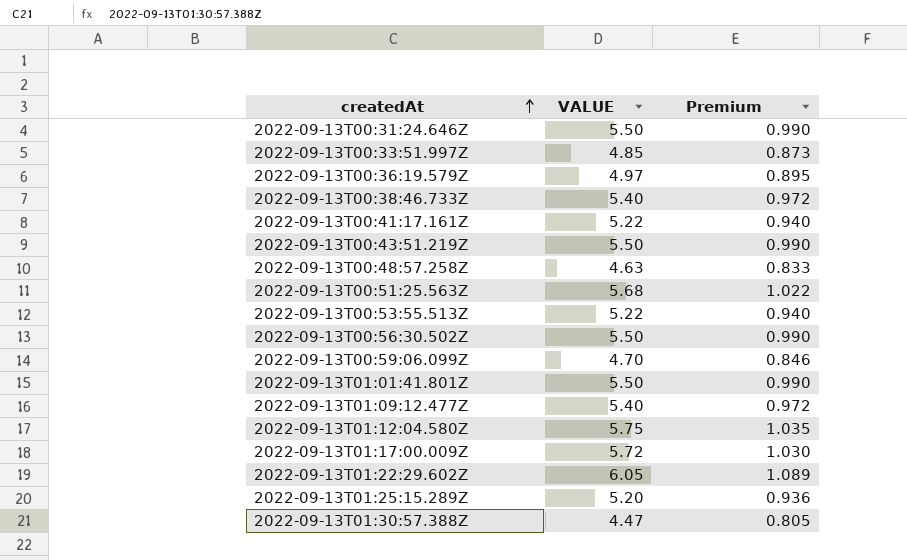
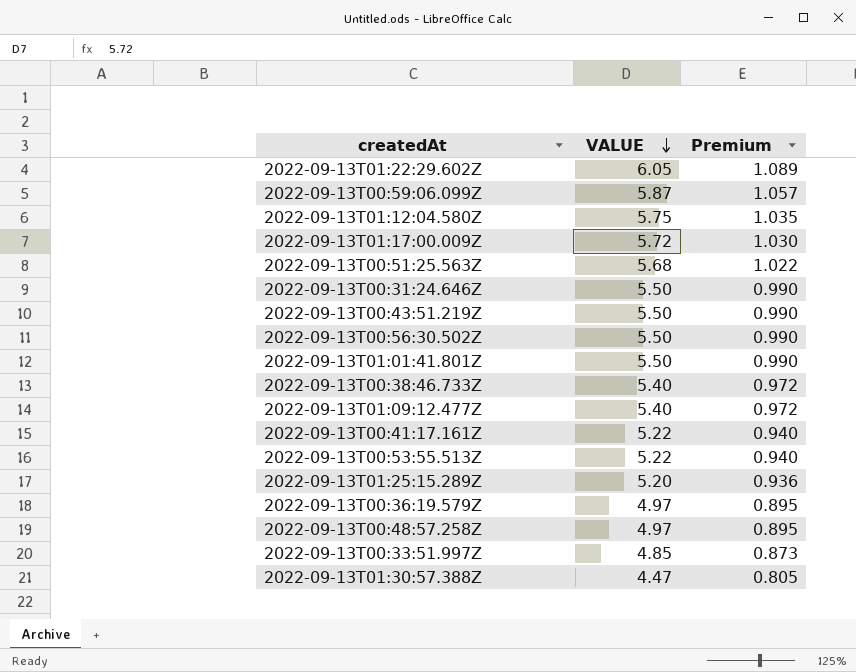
row order: createdAt ascending -> VALUE descending
2022-09-13T00:59:06.099Z | VALUE: 4.70 -> 5.87
2022-09-13T00:59:06.099Z | Premium: 0.846 -> 1.057
2022-09-13T00:48:57.258Z | VALUE: 4.63 -> 4.97
2022-09-13T00:48:57.258Z | Premium: 0.833 -> 0.895

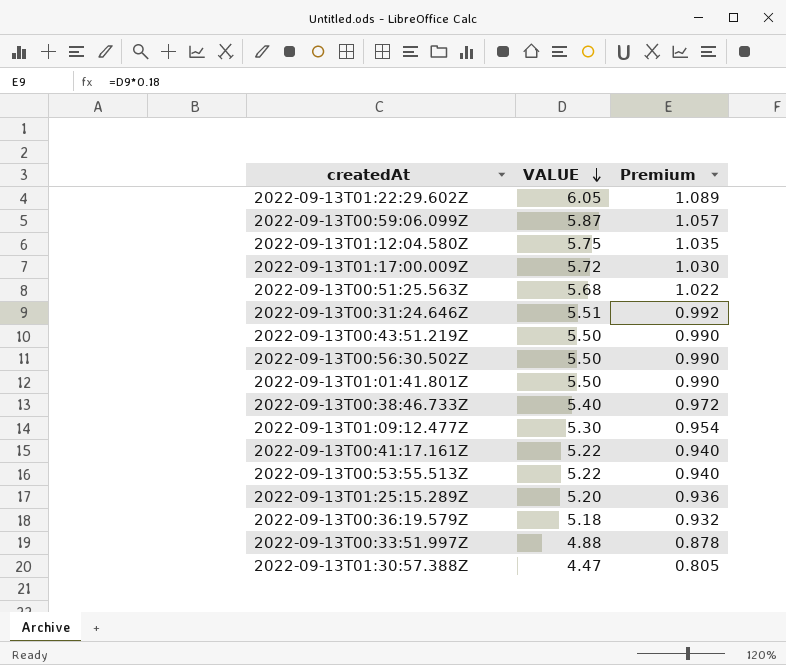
row 2022-09-13T00:48:57.258Z: 4.97 | 0.895 -> none
2022-09-13T00:31:24.646Z | VALUE: 5.50 -> 5.51
2022-09-13T00:31:24.646Z | Premium: 0.990 -> 0.992
2022-09-13T01:09:12.477Z | VALUE: 5.40 -> 5.30
2022-09-13T01:09:12.477Z | Premium: 0.972 -> 0.954
2022-09-13T00:36:19.579Z | VALUE: 4.97 -> 5.18
2022-09-13T00:36:19.579Z | Premium: 0.895 -> 0.932
2022-09-13T00:33:51.997Z | VALUE: 4.85 -> 4.88
2022-09-13T00:33:51.997Z | Premium: 0.873 -> 0.878

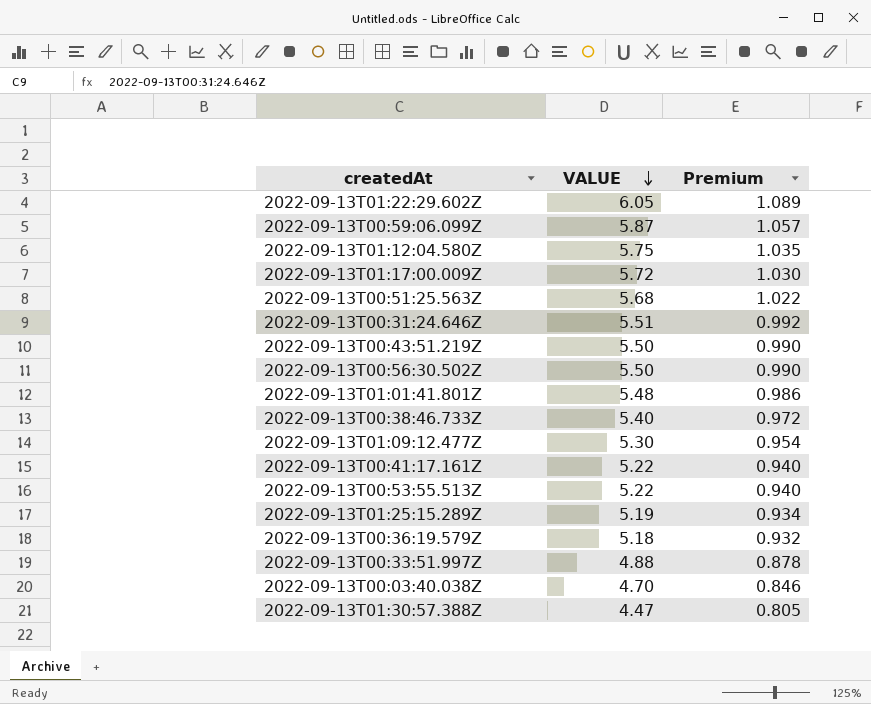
2022-09-13T01:01:41.801Z | VALUE: 5.50 -> 5.48
2022-09-13T01:01:41.801Z | Premium: 0.990 -> 0.986
2022-09-13T01:25:15.289Z | VALUE: 5.20 -> 5.19
2022-09-13T01:25:15.289Z | Premium: 0.936 -> 0.934
row 2022-09-13T00:03:40.038Z: none -> 4.70 | 0.846

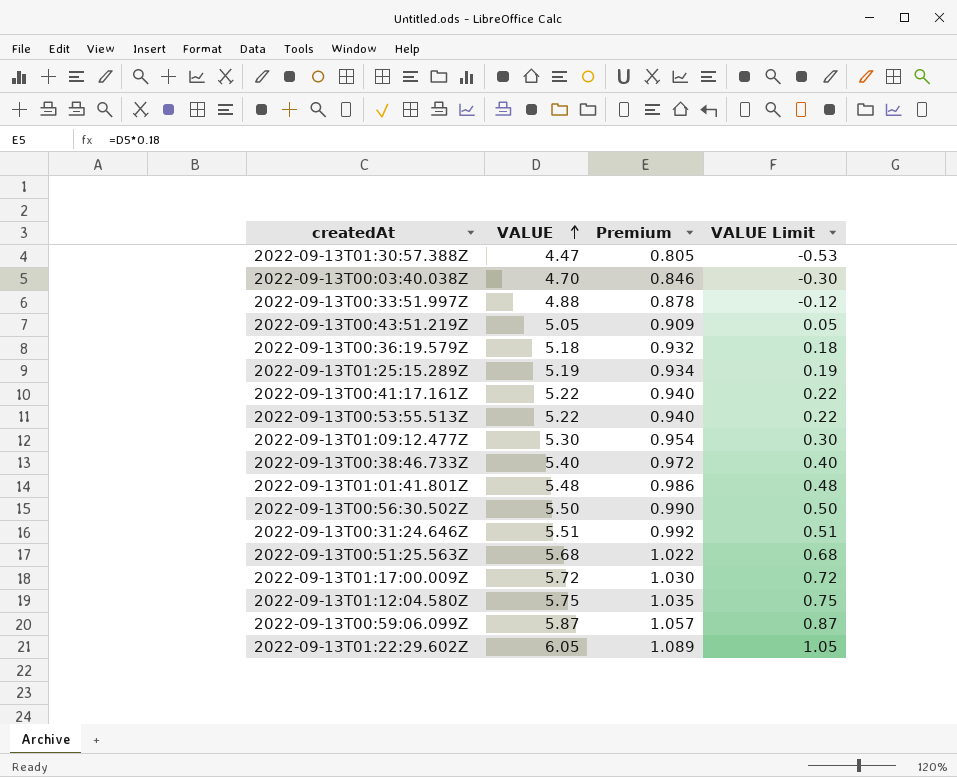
row order: VALUE descending -> VALUE ascending
column VALUE Limit | formula: none -> [VALUE] - 5
2022-09-13T00:43:51.219Z | VALUE: 5.50 -> 5.05
2022-09-13T00:43:51.219Z | Premium: 0.990 -> 0.909

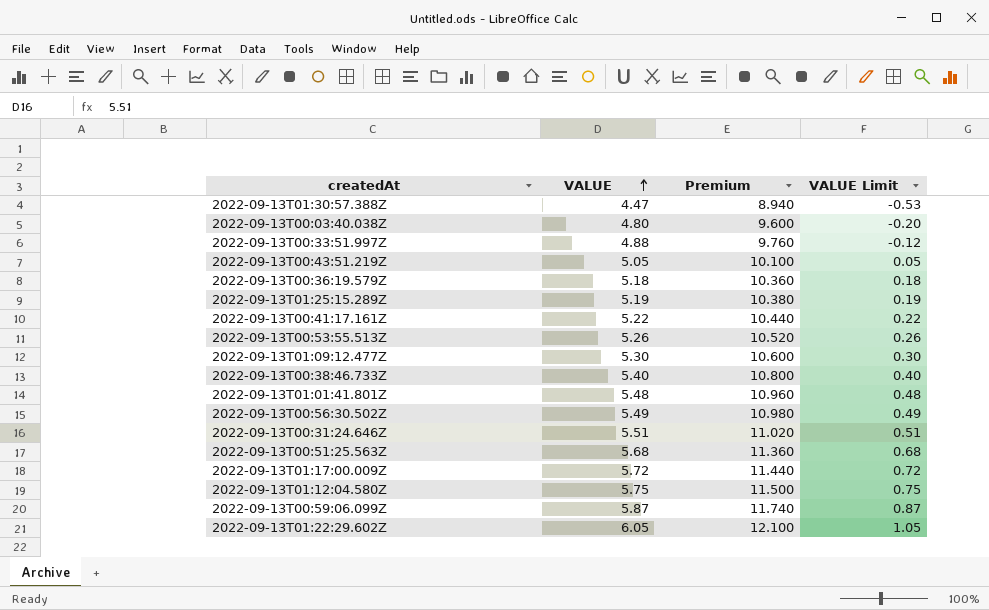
column Premium | formula: [VALUE] * 0.18 -> [VALUE] * 2
2022-09-13T00:03:40.038Z | VALUE: 4.70 -> 4.80
2022-09-13T00:03:40.038Z | VALUE Limit: -0.30 -> -0.20
2022-09-13T00:53:55.513Z | VALUE: 5.22 -> 5.26
2022-09-13T00:53:55.513Z | VALUE Limit: 0.22 -> 0.26
2022-09-13T00:56:30.502Z | VALUE: 5.50 -> 5.49
2022-09-13T00:56:30.502Z | VALUE Limit: 0.50 -> 0.49

